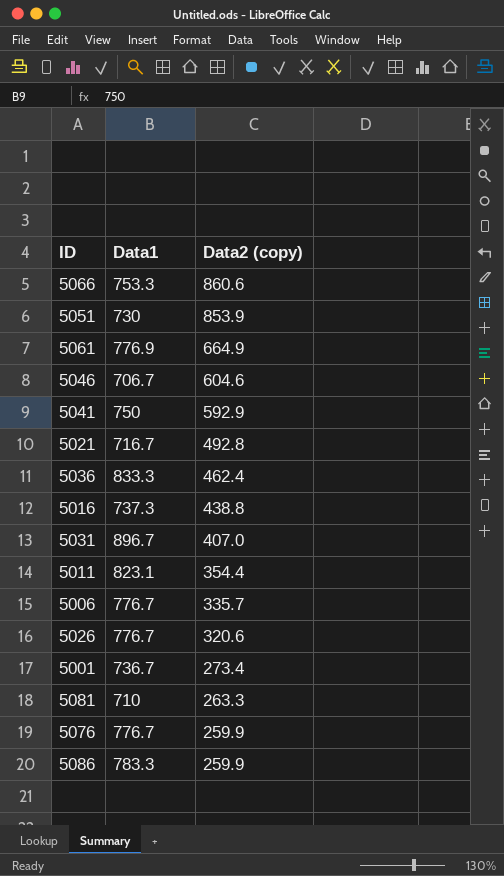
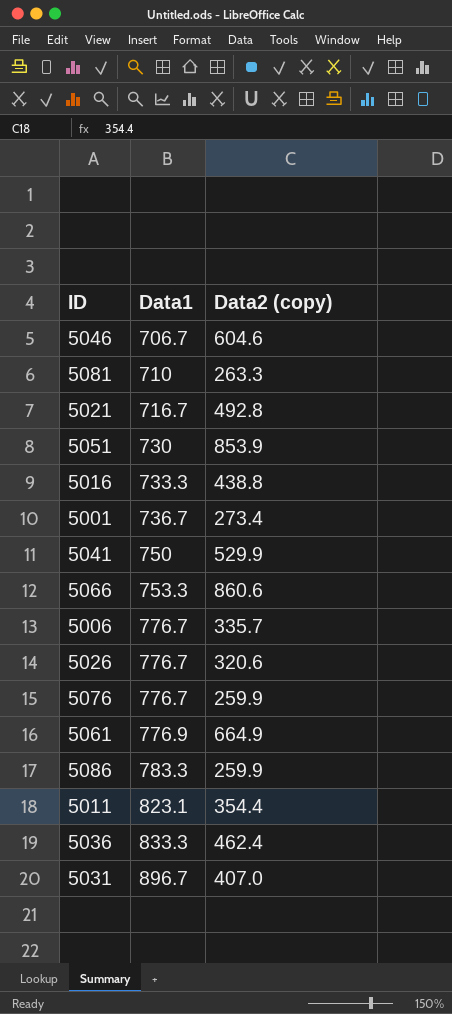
row order: Data2 (copy) descending -> Data1 ascending
5016 | Data1: 737.3 -> 733.3
5041 | Data2 (copy): 592.9 -> 529.9

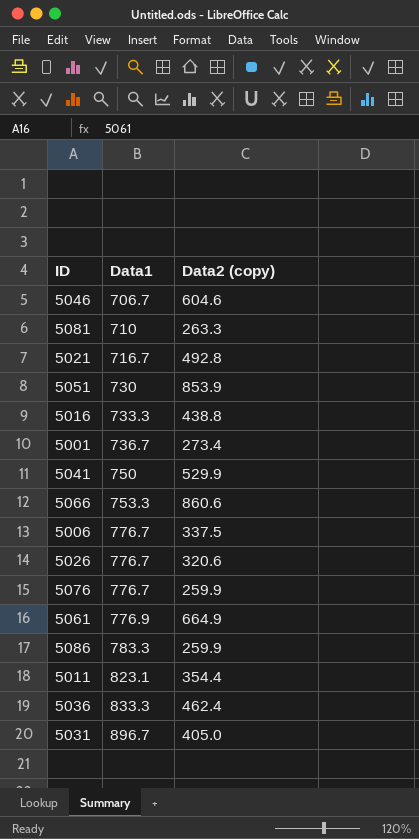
5006 | Data2 (copy): 335.7 -> 337.5
5031 | Data2 (copy): 407.0 -> 405.0

